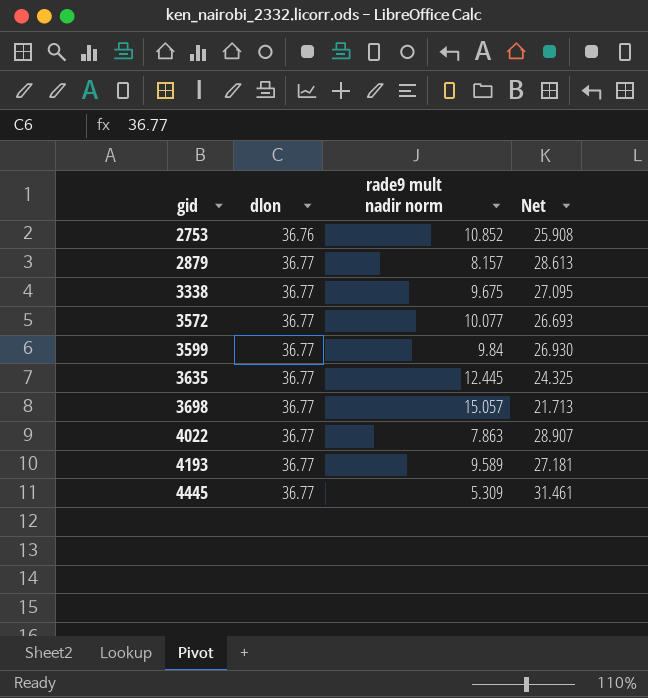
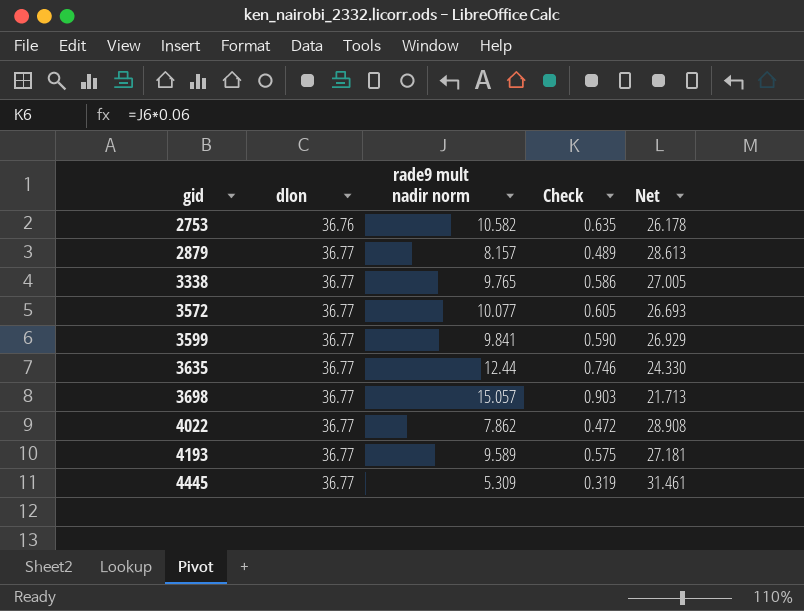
column Check | formula: none -> [rade9 mult nadir norm] * 0.06
2753 | rade9 mult nadir norm: 10.852 -> 10.582
2753 | Net: 25.908 -> 26.178
3338 | rade9 mult nadir norm: 9.675 -> 9.765
3338 | Net: 27.095 -> 27.005
3599 | rade9 mult nadir norm: 9.84 -> 9.841
3599 | Net: 26.930 -> 26.929
3635 | rade9 mult nadir norm: 12.445 -> 12.44
3635 | Net: 24.325 -> 24.330
4022 | rade9 mult nadir norm: 7.863 -> 7.862
4022 | Net: 28.907 -> 28.908

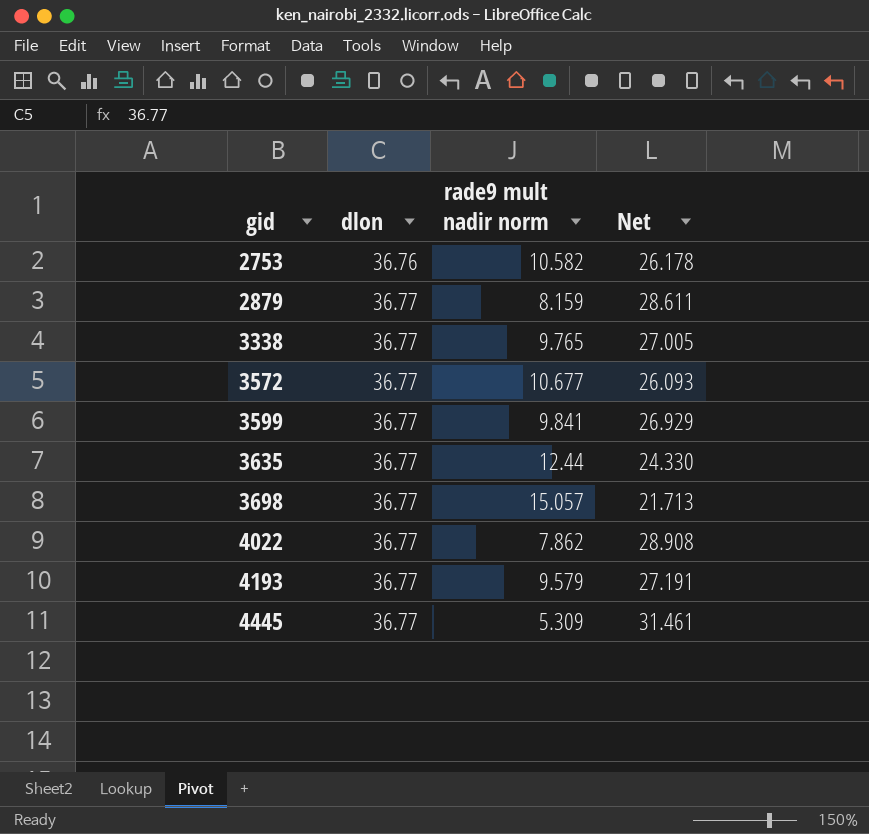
column Check | formula: [rade9 mult nadir norm] * 0.06 -> none
2879 | rade9 mult nadir norm: 8.157 -> 8.159
2879 | Net: 28.613 -> 28.611
3572 | rade9 mult nadir norm: 10.077 -> 10.677
3572 | Net: 26.693 -> 26.093
4193 | rade9 mult nadir norm: 9.589 -> 9.579
4193 | Net: 27.181 -> 27.191

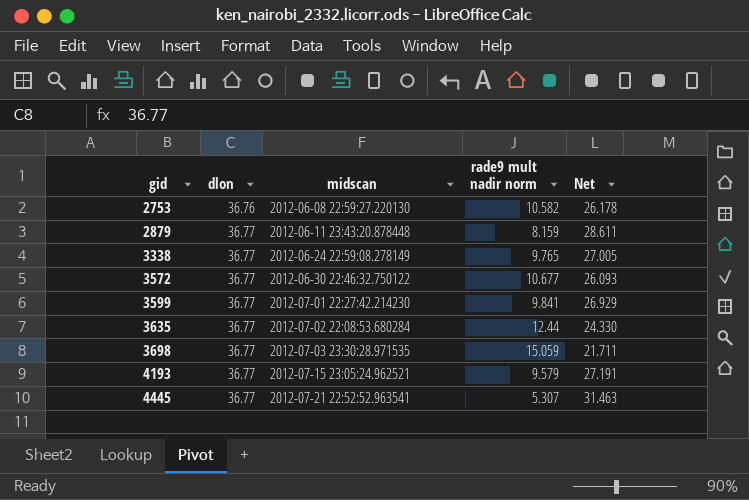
column midscan | position: none -> 3
row 4022: 36.77 | 7.862 | 28.908 -> none
3698 | rade9 mult nadir norm: 15.057 -> 15.059
3698 | Net: 21.713 -> 21.711
4445 | rade9 mult nadir norm: 5.309 -> 5.307
4445 | Net: 31.461 -> 31.463

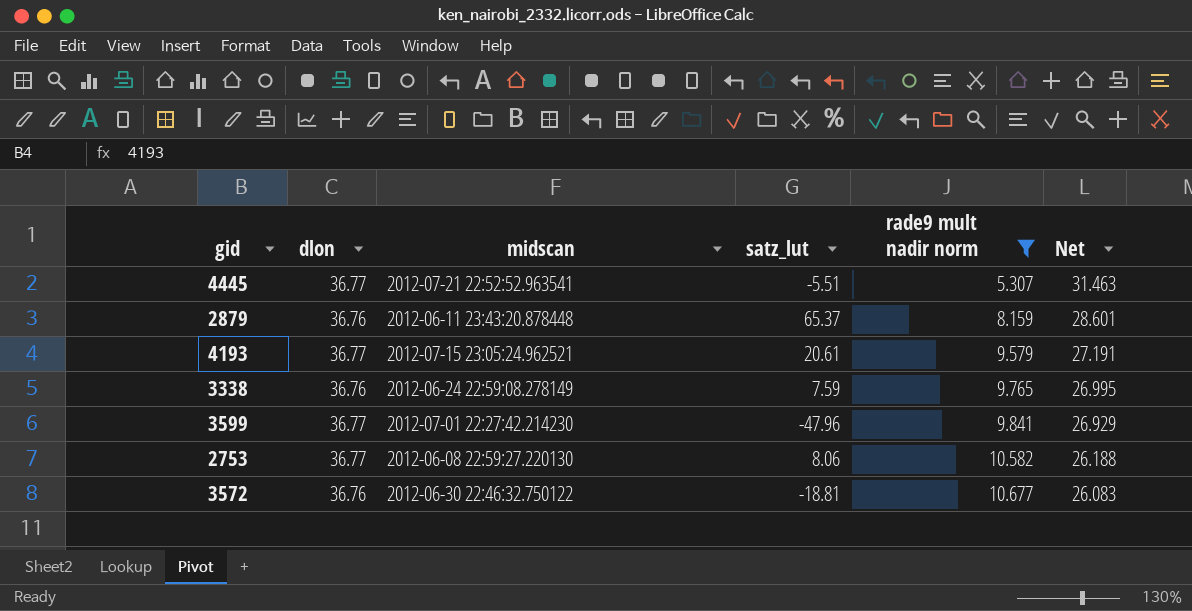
filter: none -> rade9 mult nadir norm <= 10.677
row order: gid ascending -> rade9 mult nadir norm ascending
column satz_lut | position: none -> 4
2879 | dlon: 36.77 -> 36.76
2879 | Net: 28.611 -> 28.601
3338 | dlon: 36.77 -> 36.76
3338 | Net: 27.005 -> 26.995
2753 | dlon: 36.76 -> 36.77
2753 | Net: 26.178 -> 26.188
3572 | dlon: 36.77 -> 36.76
3572 | Net: 26.093 -> 26.083

